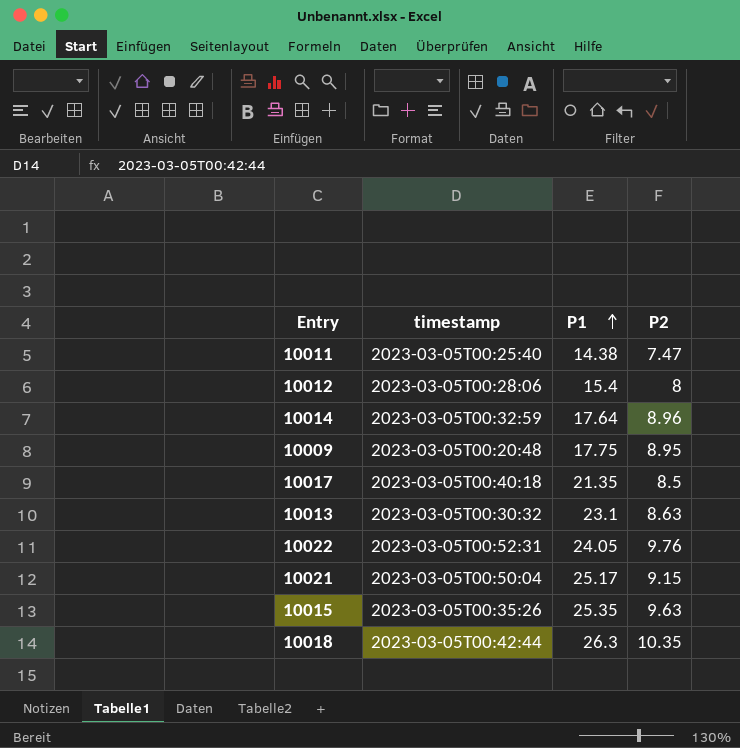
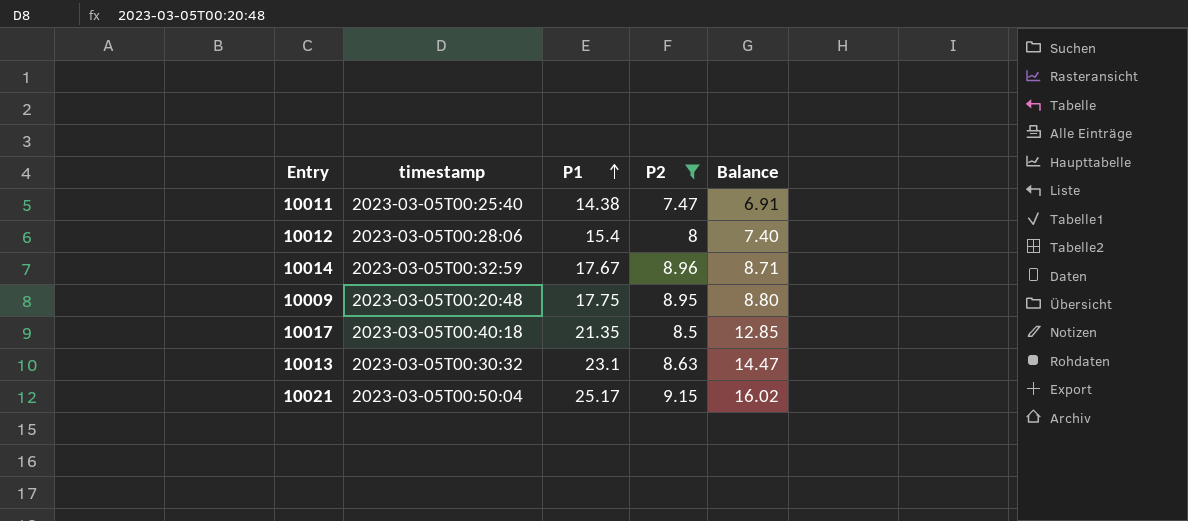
filter: none -> P2 <= 9.15
column Balance | formula: none -> [P1] - [P2]
10014 | P1: 17.64 -> 17.67

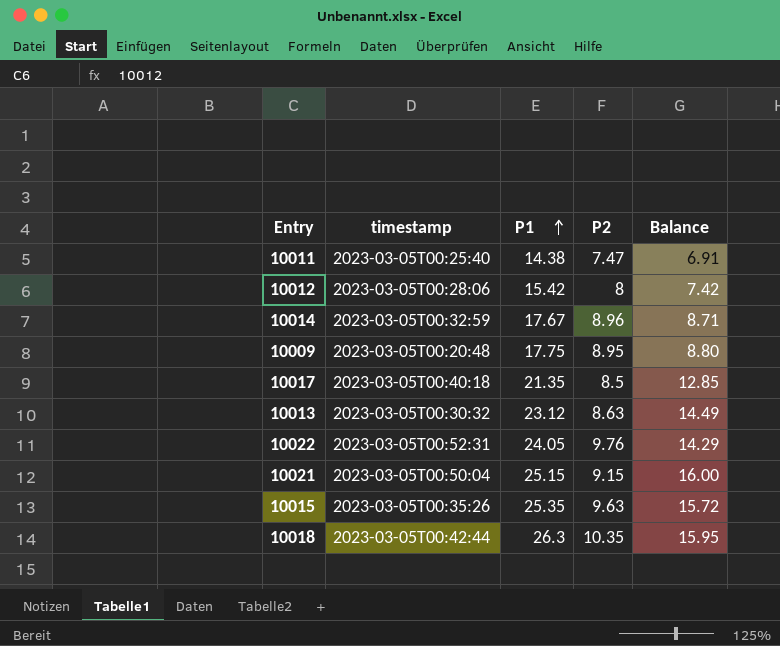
filter: P2 <= 9.15 -> none
10012 | P1: 15.4 -> 15.42
10012 | Balance: 7.40 -> 7.42
10013 | P1: 23.1 -> 23.12
10013 | Balance: 14.47 -> 14.49
10021 | P1: 25.17 -> 25.15
10021 | Balance: 16.02 -> 16.00

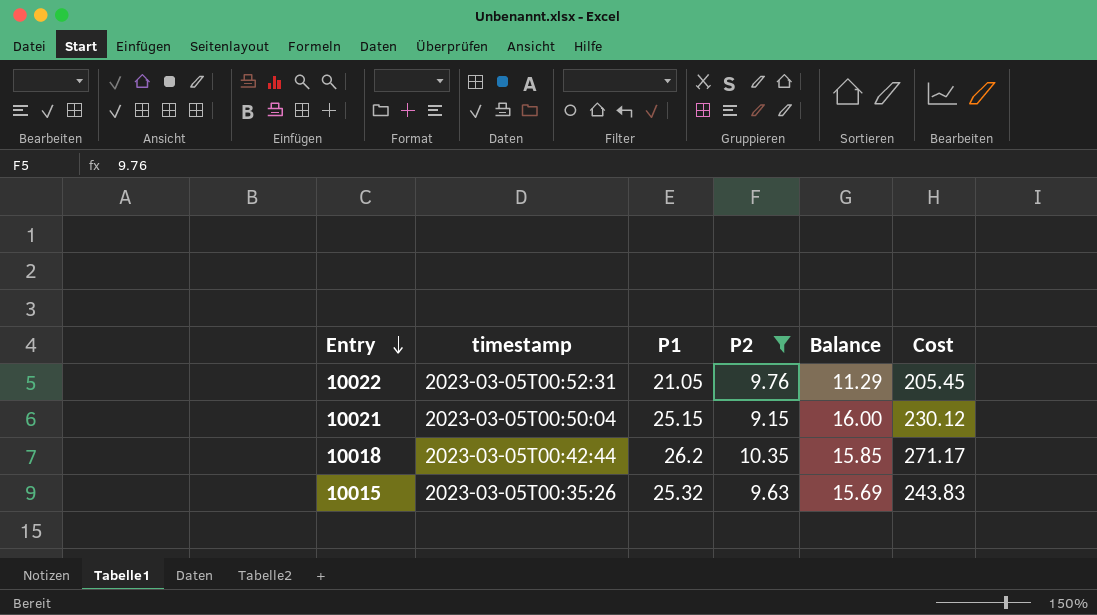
filter: none -> P2 >= 9.15
row order: P1 ascending -> Entry descending
column Cost | formula: none -> [P1] * [P2]
10022 | P1: 24.05 -> 21.05
10022 | Balance: 14.29 -> 11.29
10018 | P1: 26.3 -> 26.2
10018 | Balance: 15.95 -> 15.85
10015 | P1: 25.35 -> 25.32
10015 | Balance: 15.72 -> 15.69

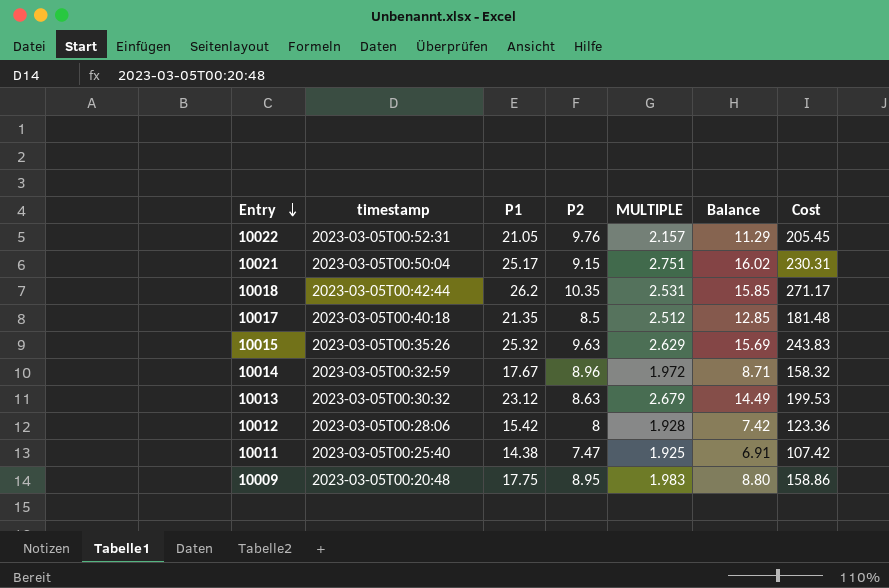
filter: P2 >= 9.15 -> none
column MULTIPLE | formula: none -> [P1] / [P2]
10021 | P1: 25.15 -> 25.17
10021 | Balance: 16.00 -> 16.02
10021 | Cost: 230.12 -> 230.31

